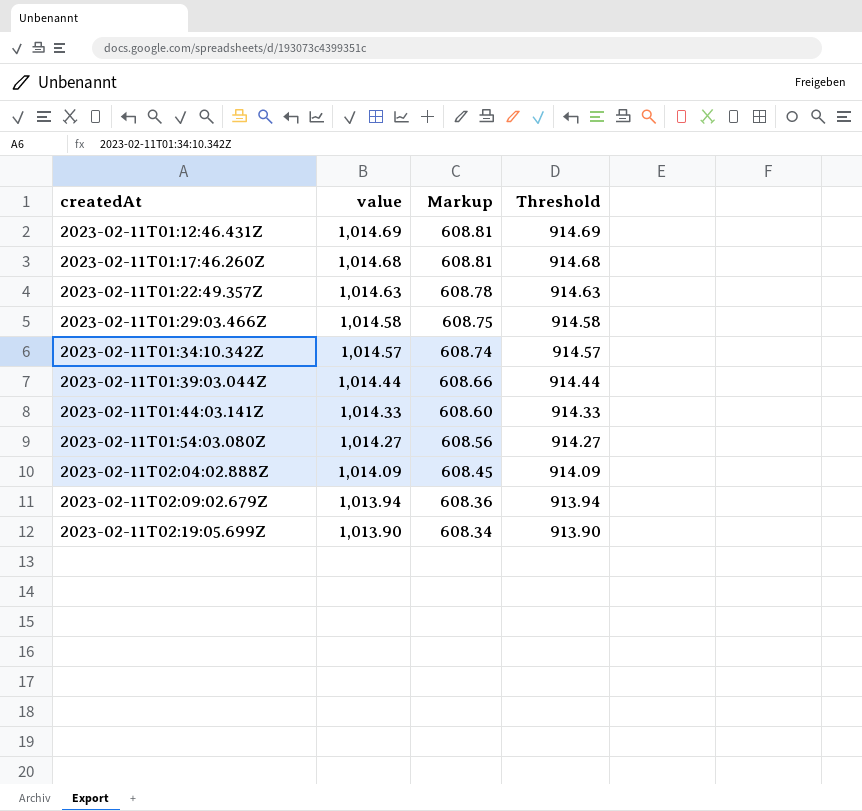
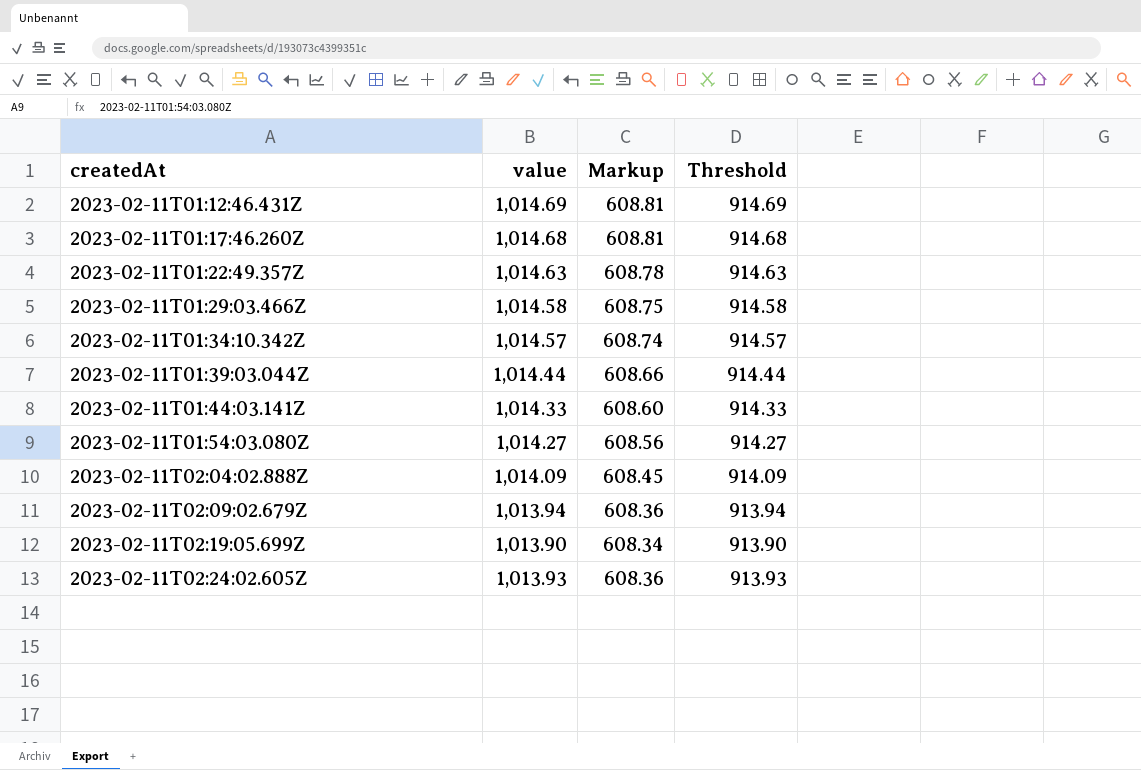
row 2023-02-11T02:24:02.605Z: none -> 1,013.93 | 608.36 | 913.93

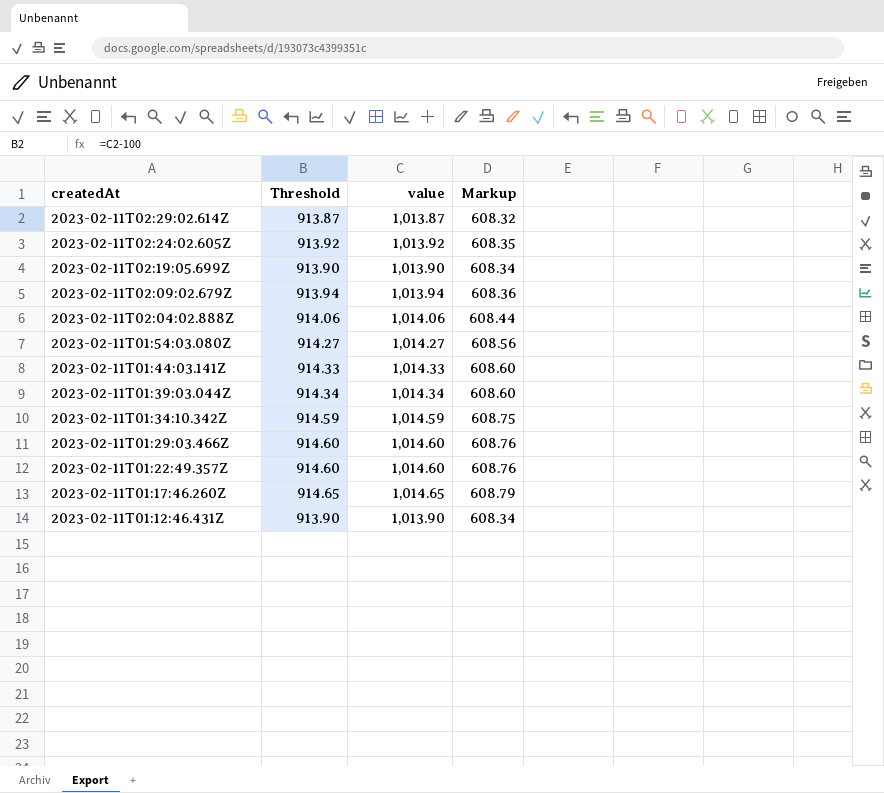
row order: createdAt ascending -> createdAt descending
column Threshold | position: 4 -> 2
row 2023-02-11T02:29:02.614Z: none -> 913.87 | 1,013.87 | 608.32
2023-02-11T02:24:02.605Z | Threshold: 913.93 -> 913.92
2023-02-11T02:24:02.605Z | value: 1,013.93 -> 1,013.92
2023-02-11T02:24:02.605Z | Markup: 608.36 -> 608.35
2023-02-11T02:04:02.888Z | Threshold: 914.09 -> 914.06
2023-02-11T02:04:02.888Z | value: 1,014.09 -> 1,014.06
2023-02-11T02:04:02.888Z | Markup: 608.45 -> 608.44
2023-02-11T01:39:03.044Z | Threshold: 914.44 -> 914.34
2023-02-11T01:39:03.044Z | value: 1,014.44 -> 1,014.34
2023-02-11T01:39:03.044Z | Markup: 608.66 -> 608.60
2023-02-11T01:34:10.342Z | Threshold: 914.57 -> 914.59
2023-02-11T01:34:10.342Z | value: 1,014.57 -> 1,014.59
2023-02-11T01:34:10.342Z | Markup: 608.74 -> 608.75
2023-02-11T01:29:03.466Z | Threshold: 914.58 -> 914.60
2023-02-11T01:29:03.466Z | value: 1,014.58 -> 1,014.60
2023-02-11T01:29:03.466Z | Markup: 608.75 -> 608.76
2023-02-11T01:22:49.357Z | Threshold: 914.63 -> 914.60
2023-02-11T01:22:49.357Z | value: 1,014.63 -> 1,014.60
2023-02-11T01:22:49.357Z | Markup: 608.78 -> 608.76
2023-02-11T01:17:46.260Z | Threshold: 914.68 -> 914.65
2023-02-11T01:17:46.260Z | value: 1,014.68 -> 1,014.65
2023-02-11T01:17:46.260Z | Markup: 608.81 -> 608.79
2023-02-11T01:12:46.431Z | Threshold: 914.69 -> 913.90
2023-02-11T01:12:46.431Z | value: 1,014.69 -> 1,013.90
2023-02-11T01:12:46.431Z | Markup: 608.81 -> 608.34

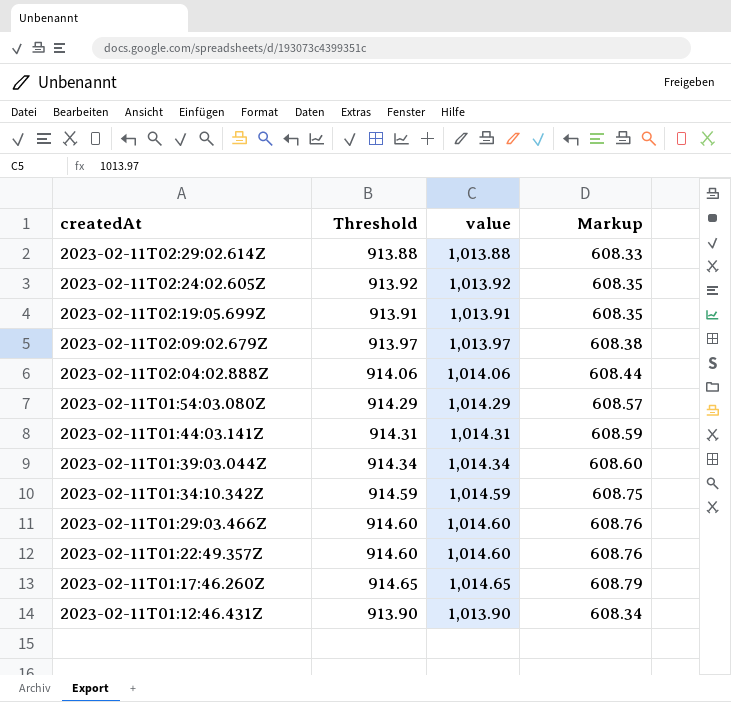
2023-02-11T02:29:02.614Z | Threshold: 913.87 -> 913.88
2023-02-11T02:29:02.614Z | value: 1,013.87 -> 1,013.88
2023-02-11T02:29:02.614Z | Markup: 608.32 -> 608.33
2023-02-11T02:19:05.699Z | Threshold: 913.90 -> 913.91
2023-02-11T02:19:05.699Z | value: 1,013.90 -> 1,013.91
2023-02-11T02:19:05.699Z | Markup: 608.34 -> 608.35
2023-02-11T02:09:02.679Z | Threshold: 913.94 -> 913.97
2023-02-11T02:09:02.679Z | value: 1,013.94 -> 1,013.97
2023-02-11T02:09:02.679Z | Markup: 608.36 -> 608.38
2023-02-11T01:54:03.080Z | Threshold: 914.27 -> 914.29
2023-02-11T01:54:03.080Z | value: 1,014.27 -> 1,014.29
2023-02-11T01:54:03.080Z | Markup: 608.56 -> 608.57
2023-02-11T01:44:03.141Z | Threshold: 914.33 -> 914.31
2023-02-11T01:44:03.141Z | value: 1,014.33 -> 1,014.31
2023-02-11T01:44:03.141Z | Markup: 608.60 -> 608.59

